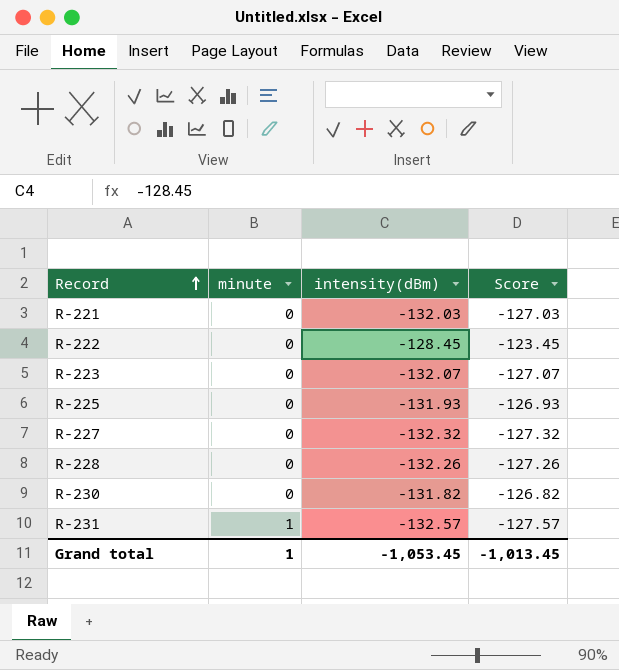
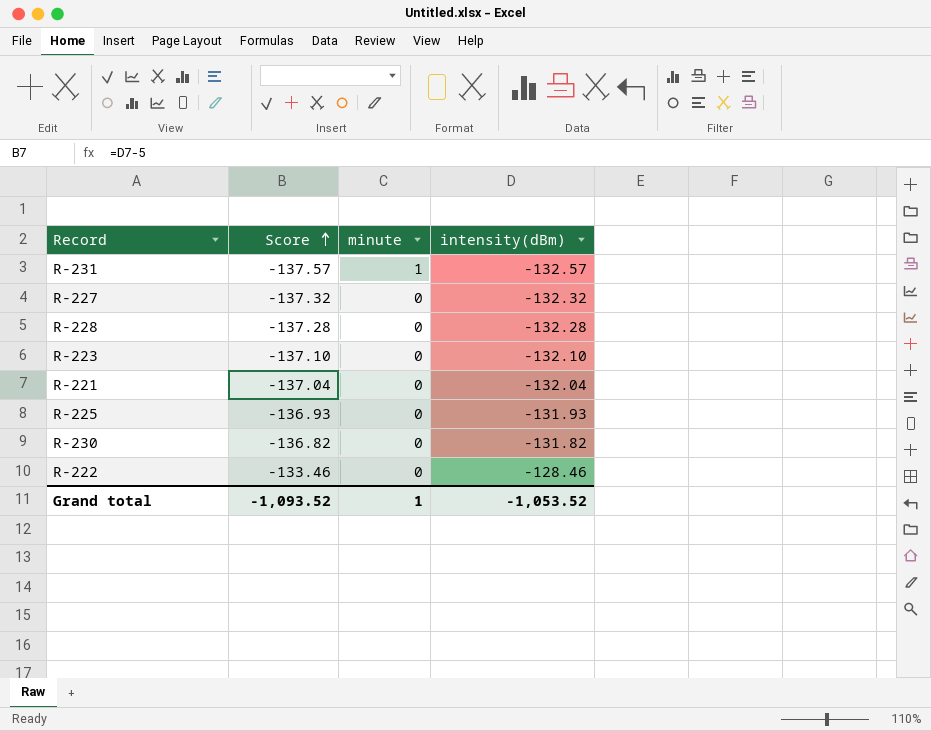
row order: Record ascending -> Score ascending
column Score | formula: [intensity(dBm)] + 5 -> [intensity(dBm)] - 5
column Score | position: 4 -> 2
R-228 | intensity(dBm): -132.26 -> -132.28
R-223 | intensity(dBm): -132.07 -> -132.10
R-221 | intensity(dBm): -132.03 -> -132.04
R-222 | intensity(dBm): -128.45 -> -128.46
Grand total | Score: -1,013.45 -> -1,093.52
Grand total | intensity(dBm): -1,053.45 -> -1,053.52

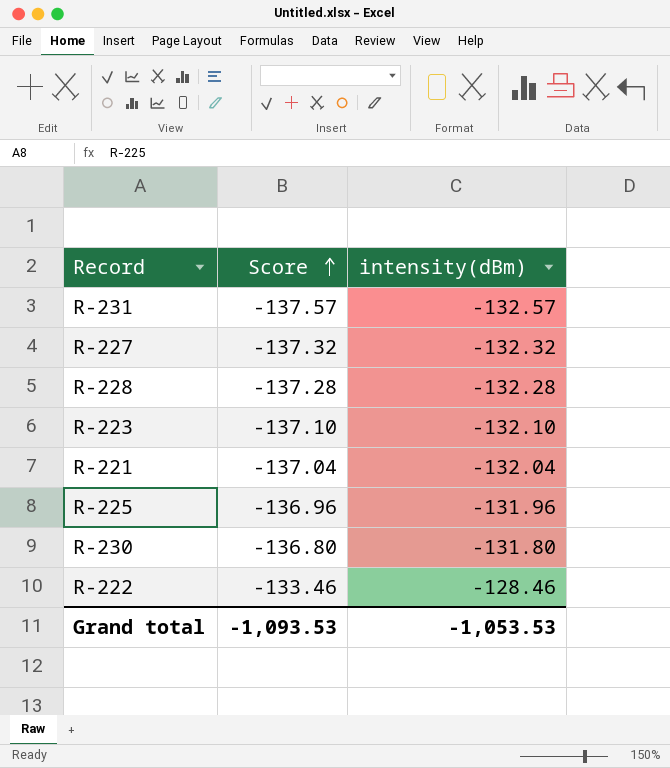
column minute | position: 3 -> none
R-225 | Score: -136.93 -> -136.96
R-225 | intensity(dBm): -131.93 -> -131.96
R-230 | Score: -136.82 -> -136.80
R-230 | intensity(dBm): -131.82 -> -131.80
Grand total | Score: -1,093.52 -> -1,093.53
Grand total | intensity(dBm): -1,053.52 -> -1,053.53

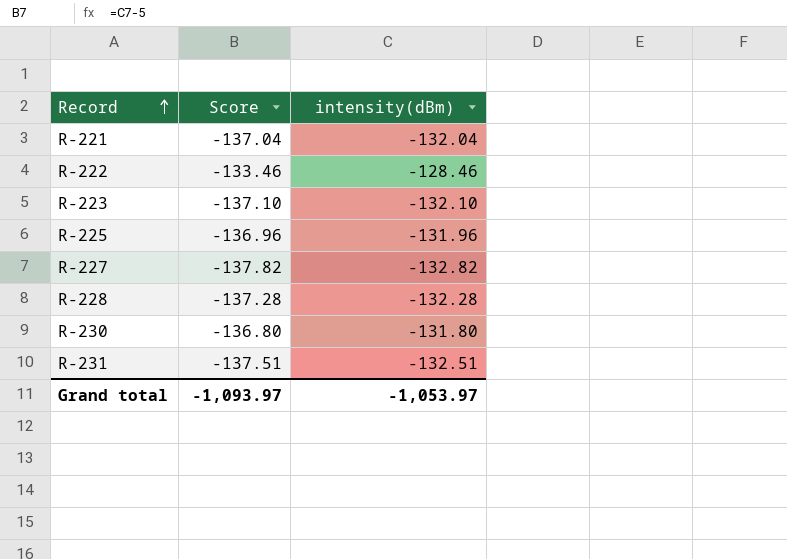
row order: Score ascending -> Record ascending
R-227 | Score: -137.32 -> -137.82
R-227 | intensity(dBm): -132.32 -> -132.82
R-231 | Score: -137.57 -> -137.51
R-231 | intensity(dBm): -132.57 -> -132.51
Grand total | Score: -1,093.53 -> -1,093.97
Grand total | intensity(dBm): -1,053.53 -> -1,053.97

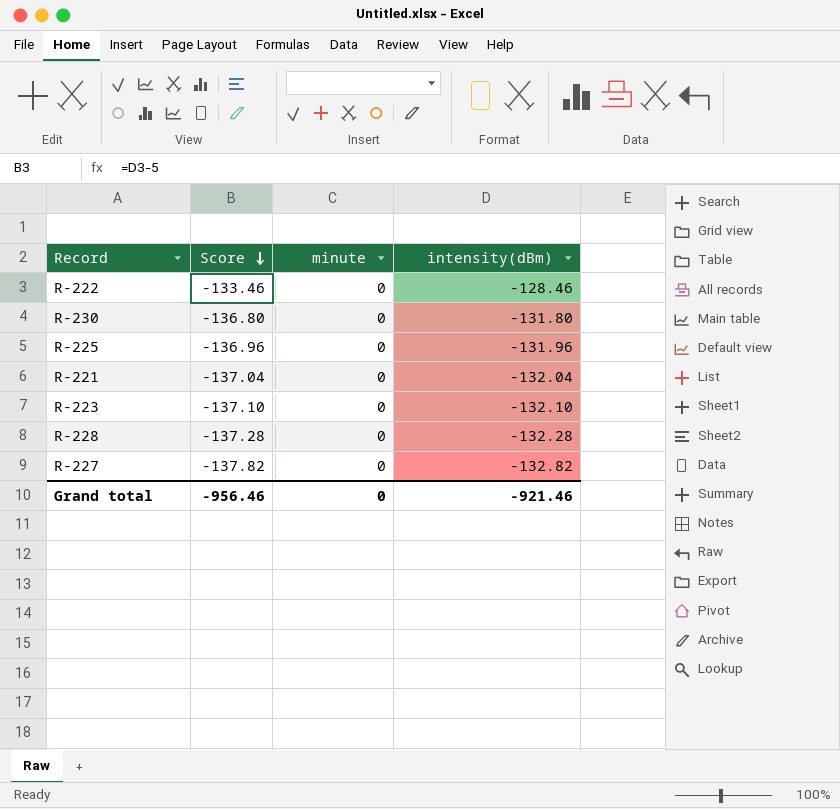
row order: Record ascending -> Score descending
column minute | position: none -> 3
row R-231: -137.51 | -132.51 -> none
Grand total | Score: -1,093.97 -> -956.46
Grand total | intensity(dBm): -1,053.97 -> -921.46

